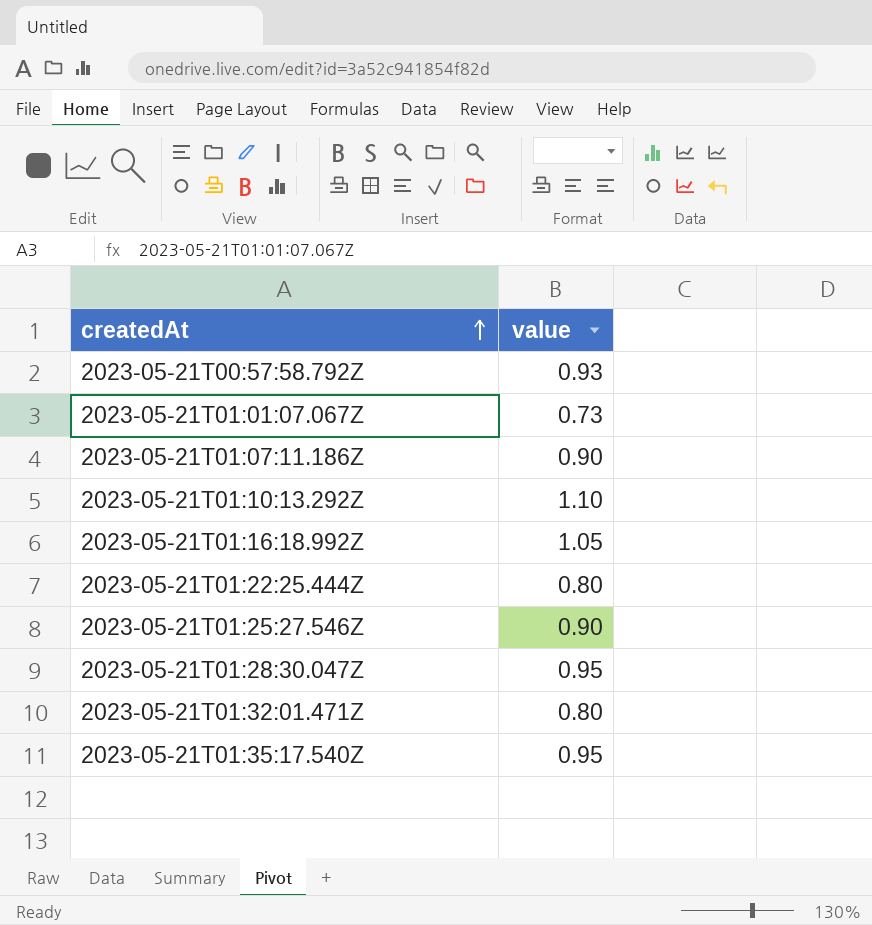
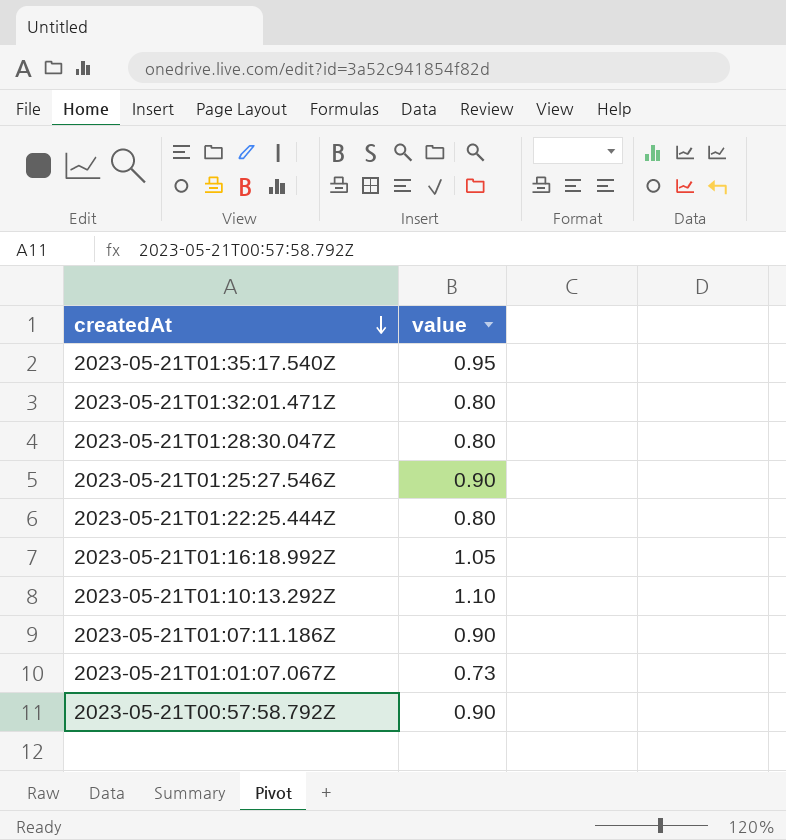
row order: createdAt ascending -> createdAt descending
2023-05-21T01:28:30.047Z | value: 0.95 -> 0.80
2023-05-21T00:57:58.792Z | value: 0.93 -> 0.90

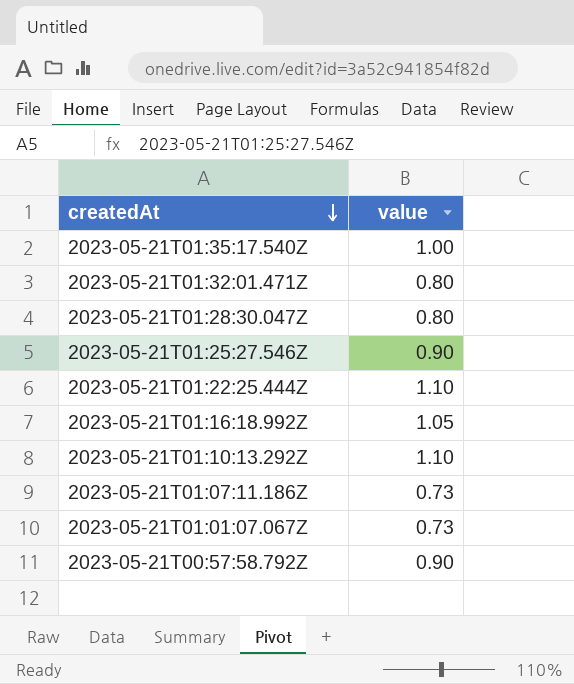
2023-05-21T01:35:17.540Z | value: 0.95 -> 1.00
2023-05-21T01:22:25.444Z | value: 0.80 -> 1.10
2023-05-21T01:07:11.186Z | value: 0.90 -> 0.73

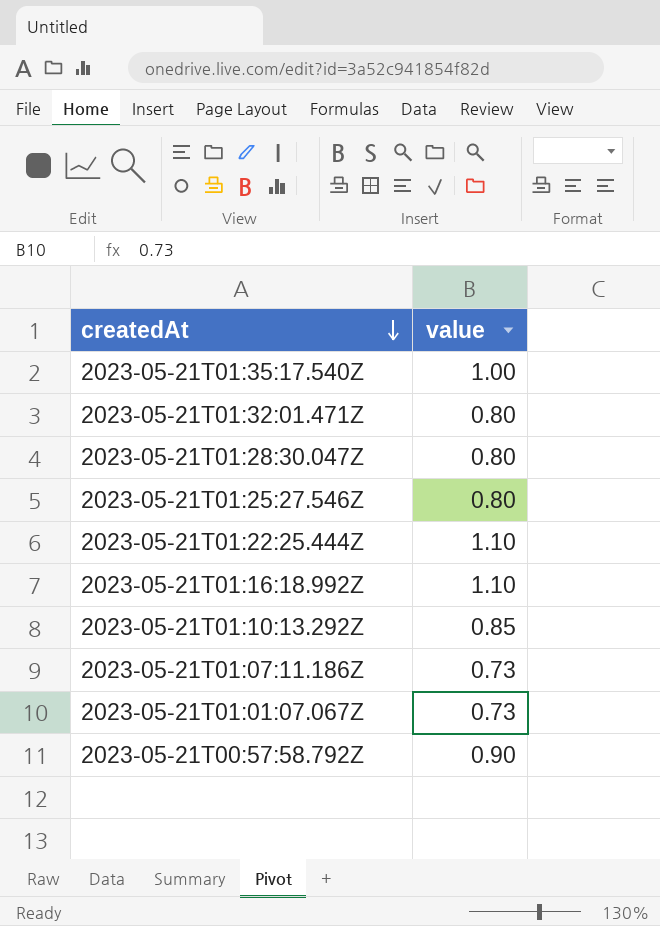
2023-05-21T01:25:27.546Z | value: 0.90 -> 0.80
2023-05-21T01:16:18.992Z | value: 1.05 -> 1.10
2023-05-21T01:10:13.292Z | value: 1.10 -> 0.85

